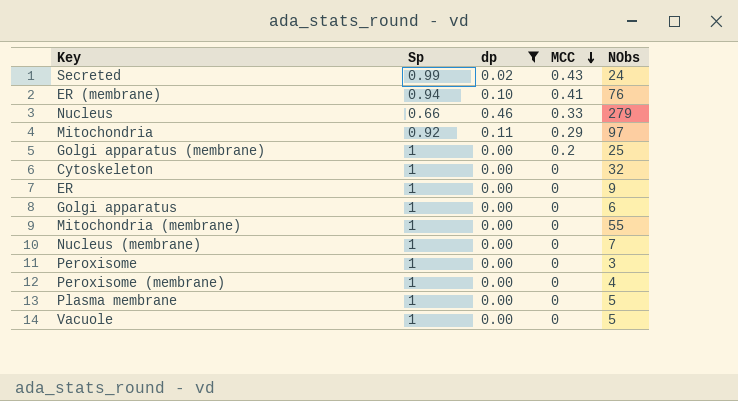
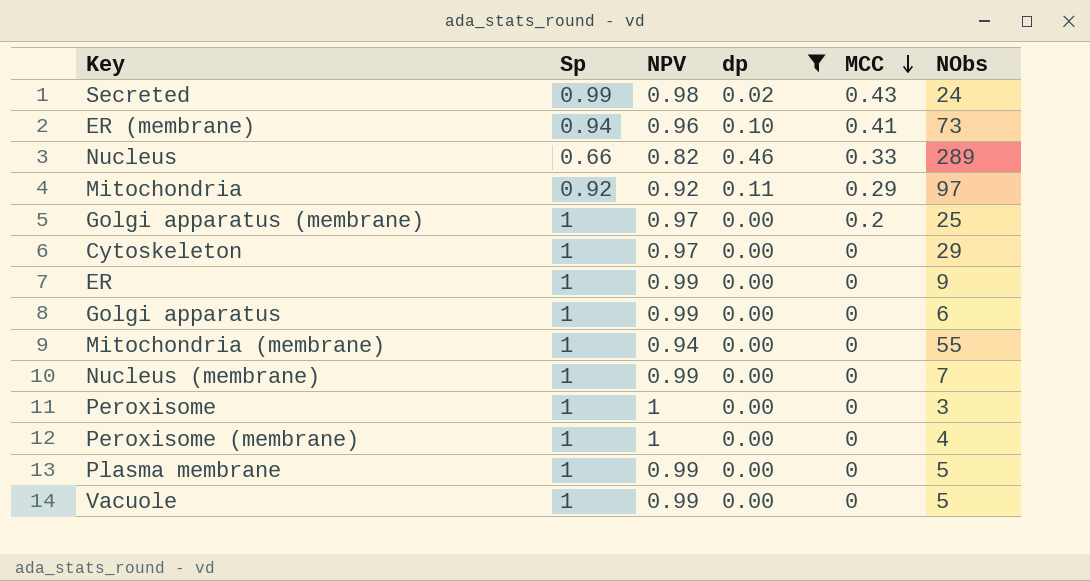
column NPV | position: none -> 3
ER (membrane) | NObs: 76 -> 73
Nucleus | NObs: 279 -> 289
Cytoskeleton | NObs: 32 -> 29

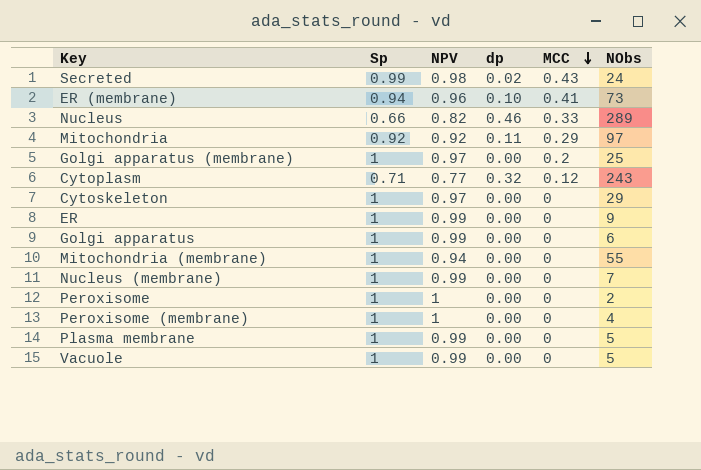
filter: dp != 0.32 -> none
Peroxisome | NObs: 3 -> 2

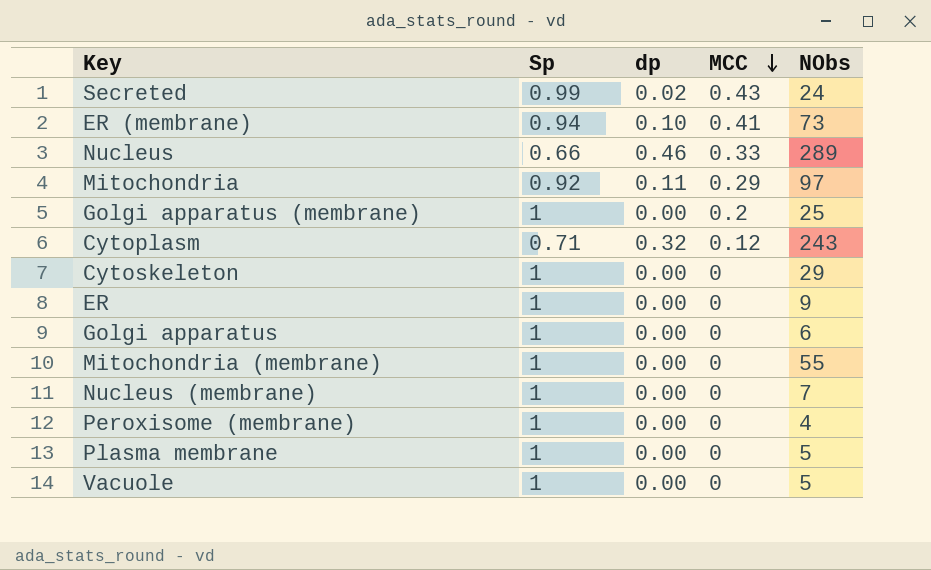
column NPV | position: 3 -> none
row Peroxisome: 1 | 1 | 0.00 | 0 | 2 -> none

